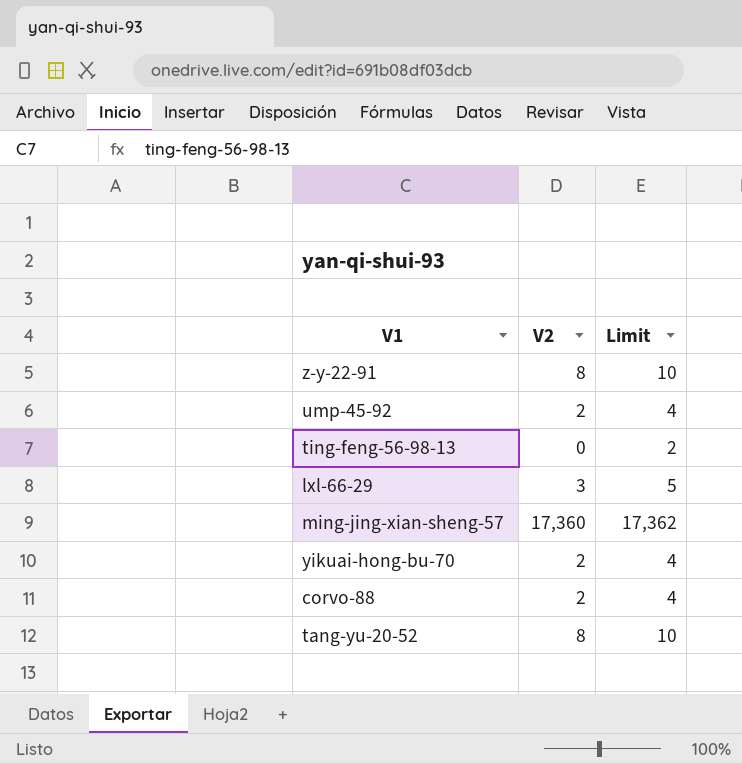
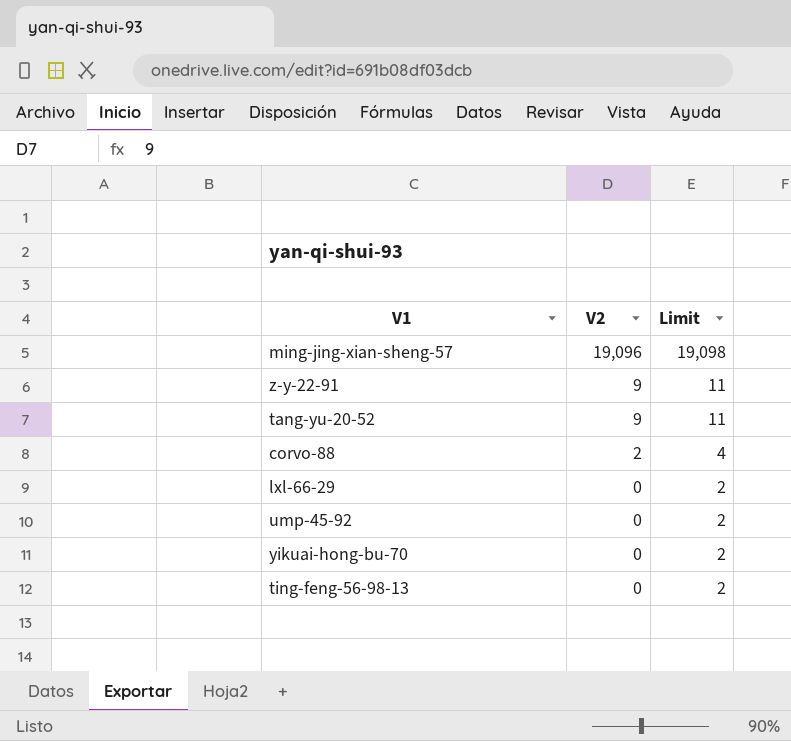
row order: none -> V2 descending
ming-jing-xian-sheng-57 | V2: 17,360 -> 19,096
ming-jing-xian-sheng-57 | Limit: 17,362 -> 19,098
z-y-22-91 | V2: 8 -> 9
z-y-22-91 | Limit: 10 -> 11
tang-yu-20-52 | V2: 8 -> 9
tang-yu-20-52 | Limit: 10 -> 11
lxl-66-29 | V2: 3 -> 0
lxl-66-29 | Limit: 5 -> 2
ump-45-92 | V2: 2 -> 0
ump-45-92 | Limit: 4 -> 2
yikuai-hong-bu-70 | V2: 2 -> 0
yikuai-hong-bu-70 | Limit: 4 -> 2

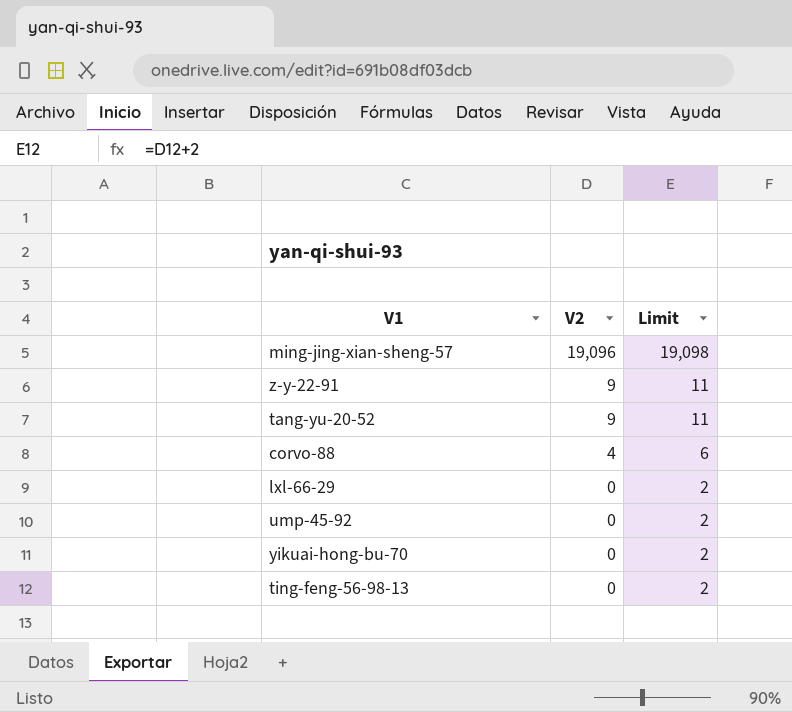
corvo-88 | V2: 2 -> 4
corvo-88 | Limit: 4 -> 6

